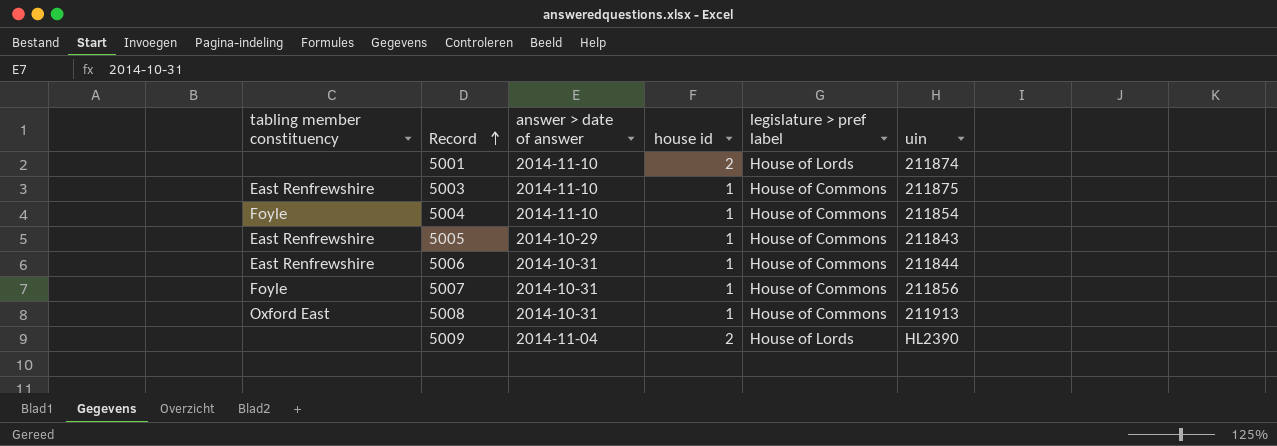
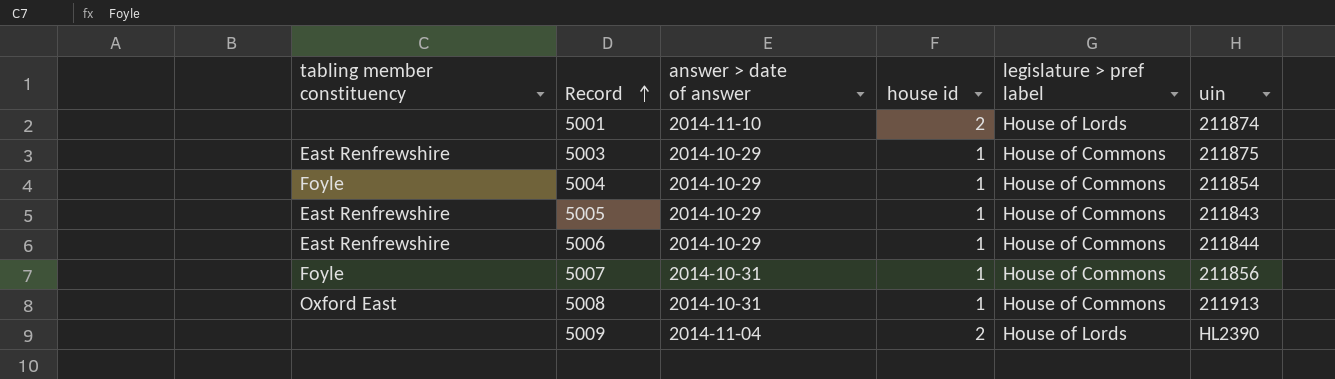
5003 | answer > date of answer: 2014-11-10 -> 2014-10-29
5004 | answer > date of answer: 2014-11-10 -> 2014-10-29
5006 | answer > date of answer: 2014-10-31 -> 2014-10-29

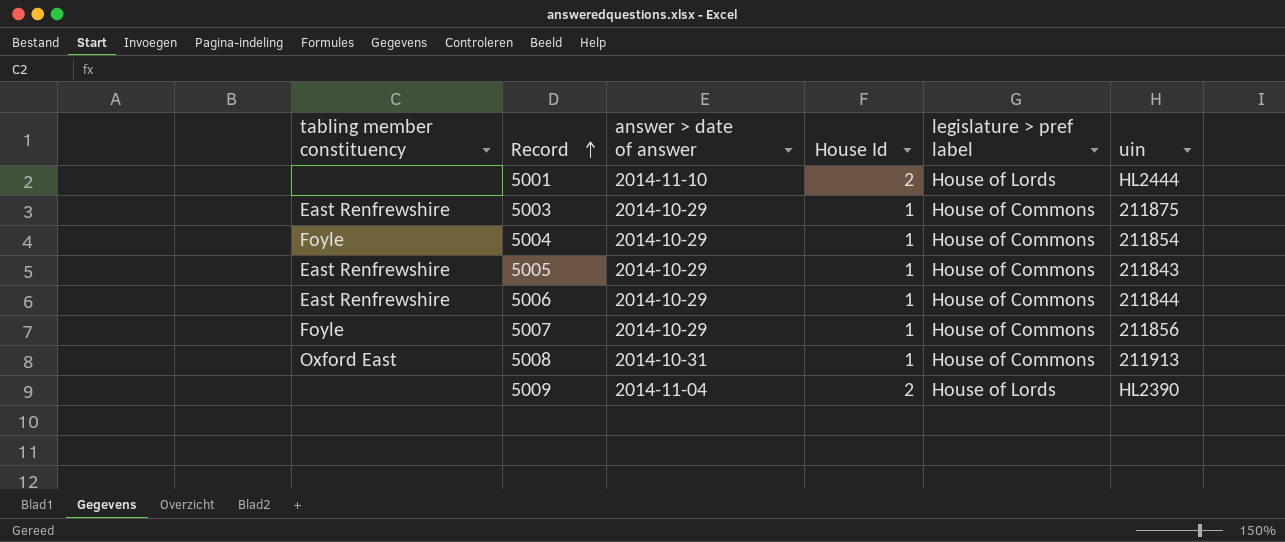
column name: house id -> House Id
5001 | uin: 211874 -> HL2444
5007 | answer > date of answer: 2014-10-31 -> 2014-10-29

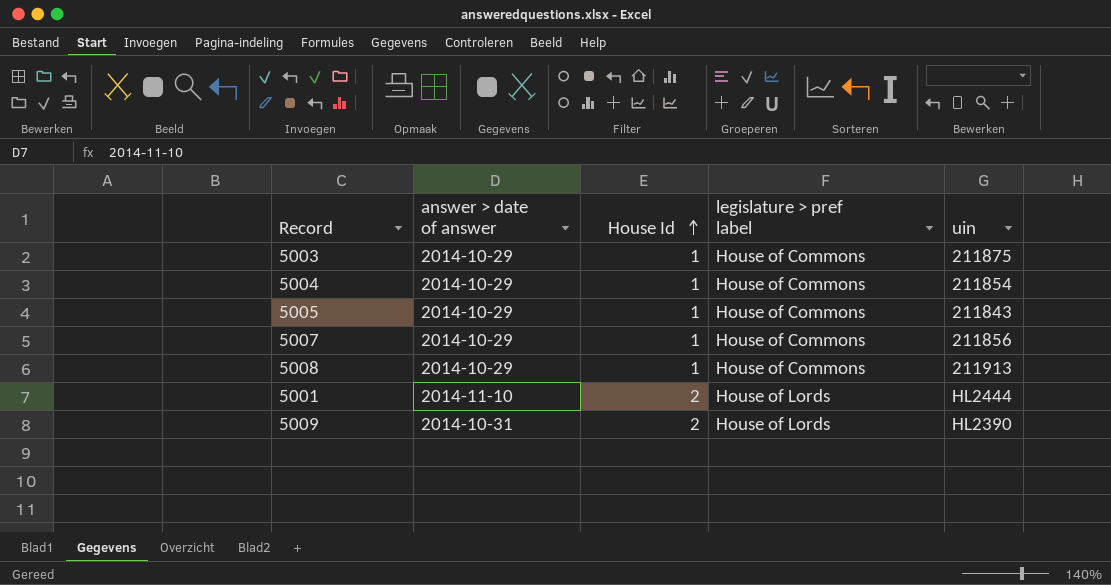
row order: Record ascending -> House Id ascending
column tabling member constituency | position: 1 -> none
row 5006: East Renfrewshire | 2014-10-29 | 1 | House of Commons | 211844 -> none
5008 | answer > date of answer: 2014-10-31 -> 2014-10-29
5009 | answer > date of answer: 2014-11-04 -> 2014-10-31

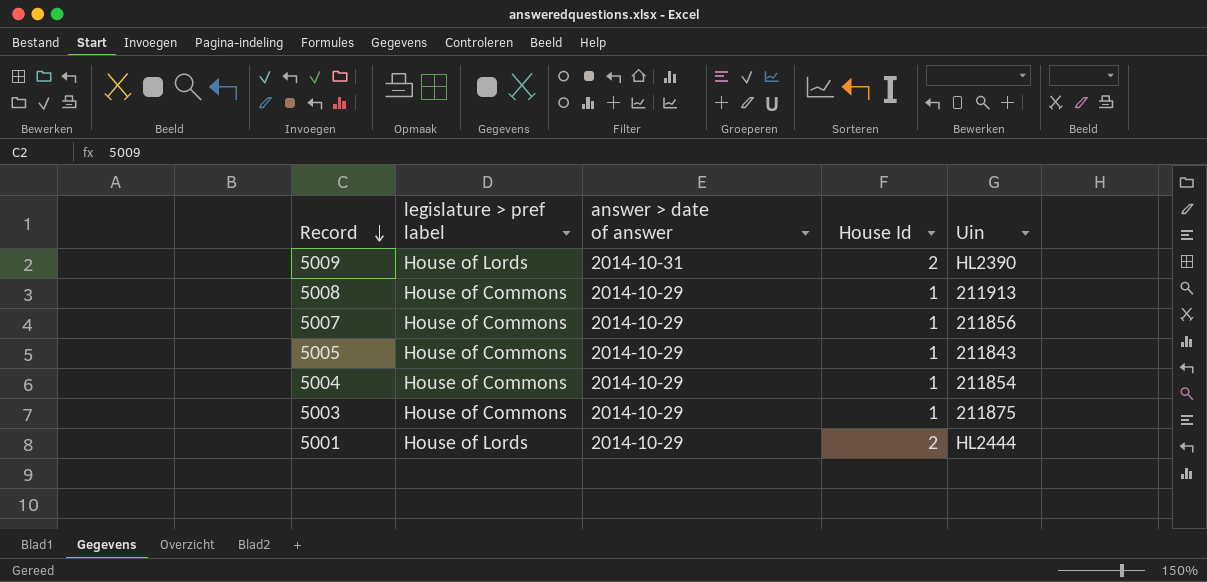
row order: House Id ascending -> Record descending
column legislature > pref label | position: 4 -> 2
column name: uin -> Uin
5001 | answer > date of answer: 2014-11-10 -> 2014-10-29

